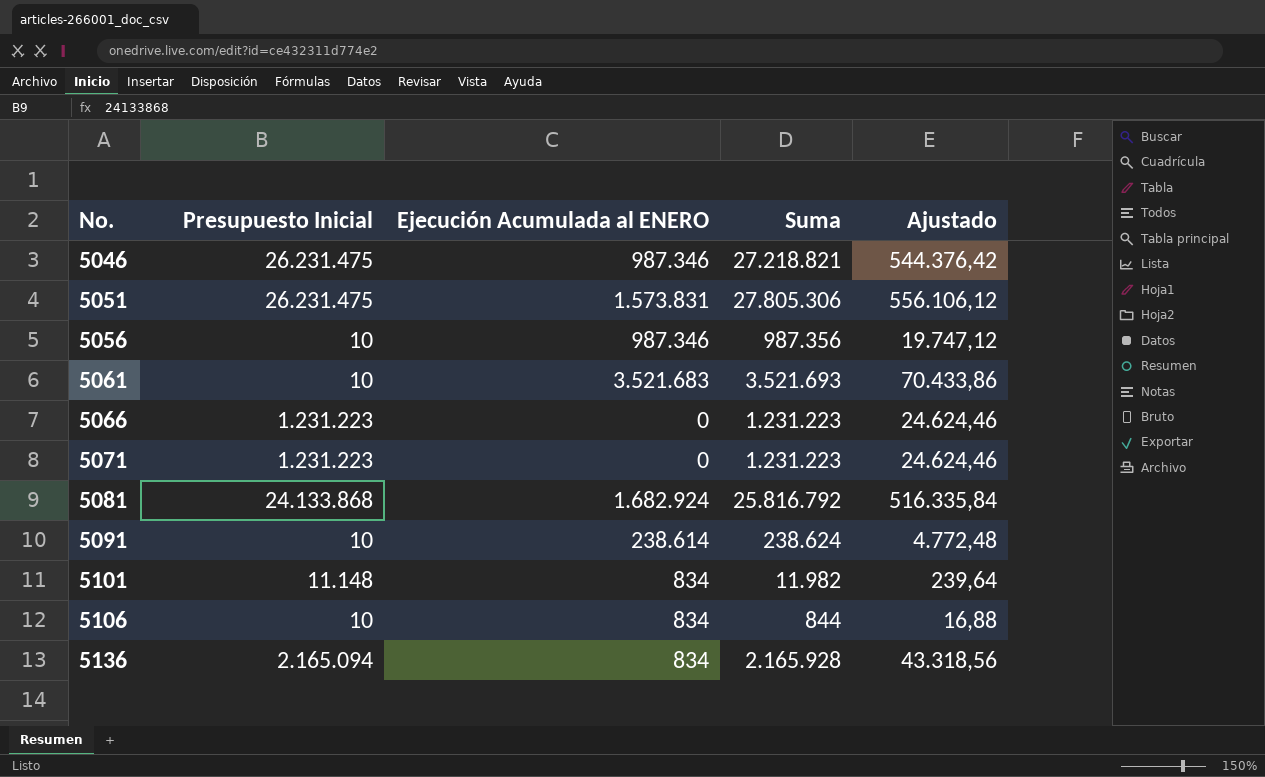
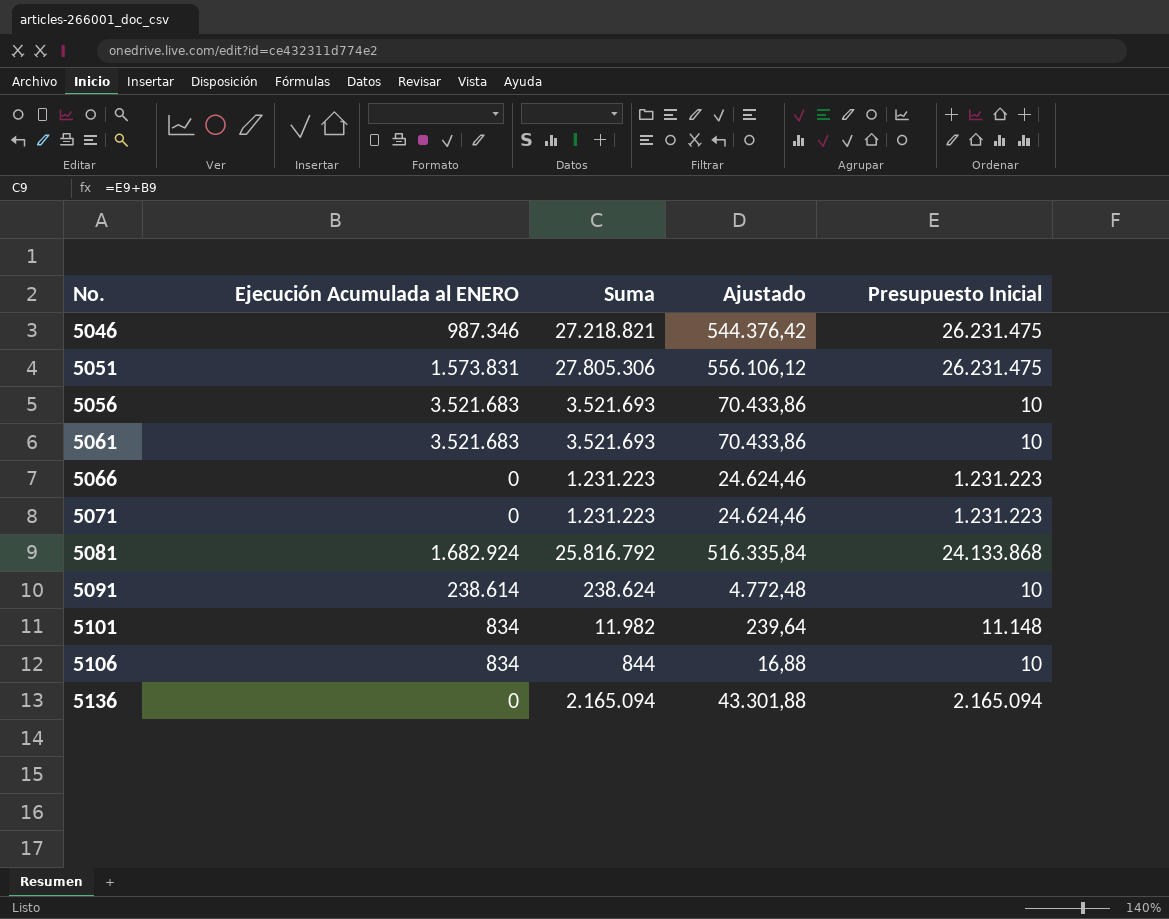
column Presupuesto Inicial | position: 2 -> 5
5056 | Ejecución Acumulada al ENERO: 987.346 -> 3.521.683
5056 | Suma: 987.356 -> 3.521.693
5056 | Ajustado: 19.747,12 -> 70.433,86
5136 | Ejecución Acumulada al ENERO: 834 -> 0
5136 | Suma: 2.165.928 -> 2.165.094
5136 | Ajustado: 43.318,56 -> 43.301,88

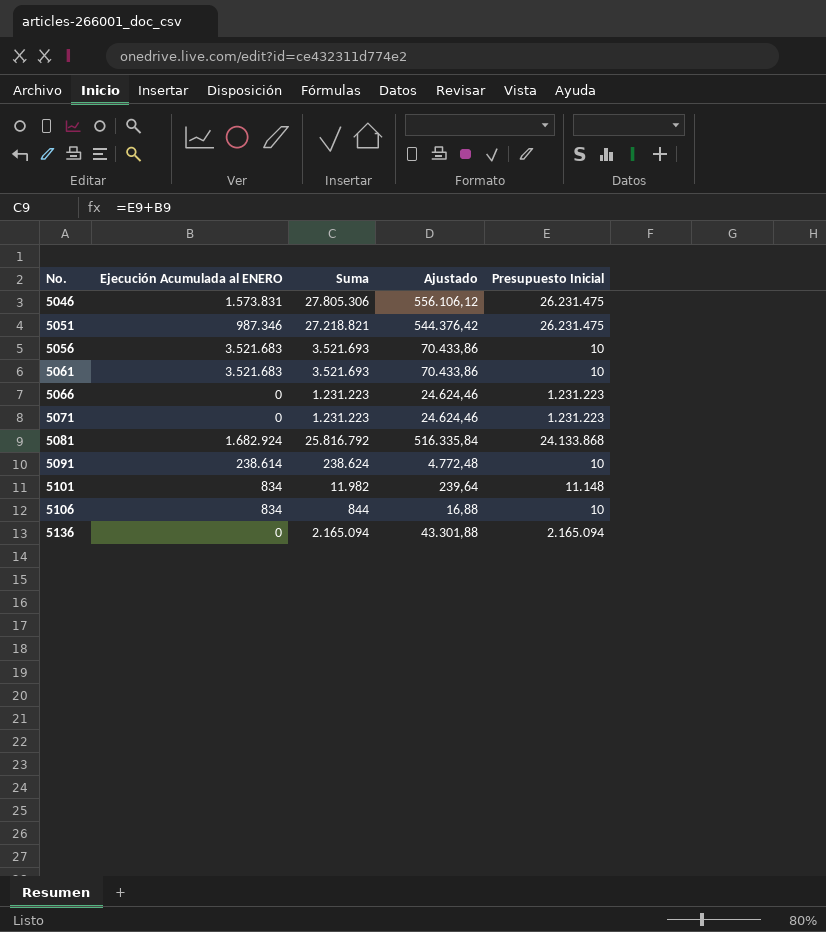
5046 | Ejecución Acumulada al ENERO: 987.346 -> 1.573.831
5046 | Suma: 27.218.821 -> 27.805.306
5046 | Ajustado: 544.376,42 -> 556.106,12
5051 | Ejecución Acumulada al ENERO: 1.573.831 -> 987.346
5051 | Suma: 27.805.306 -> 27.218.821
5051 | Ajustado: 556.106,12 -> 544.376,42

